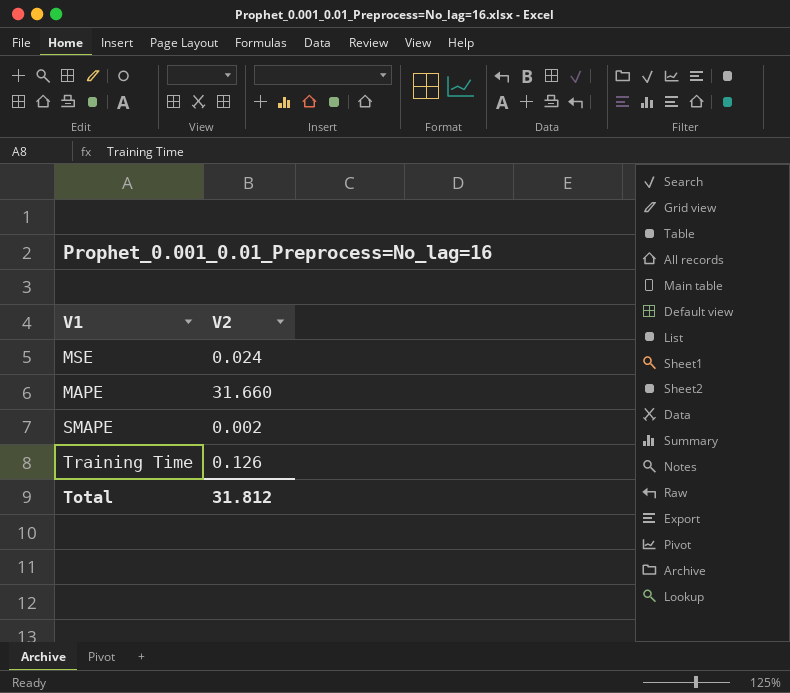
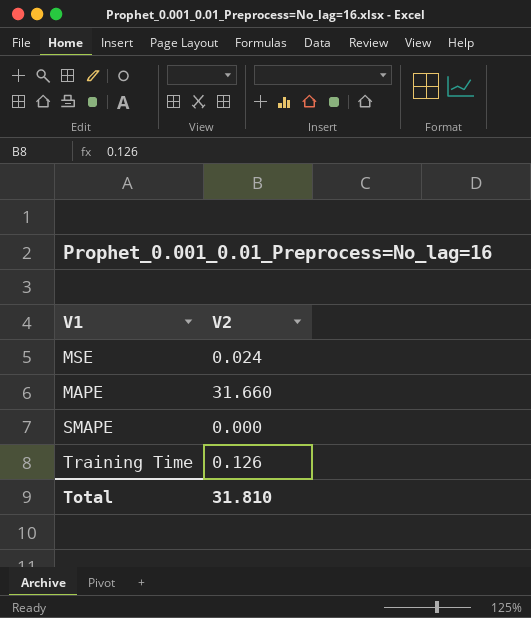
SMAPE | V2: 0.002 -> 0.000
Total | V2: 31.812 -> 31.810

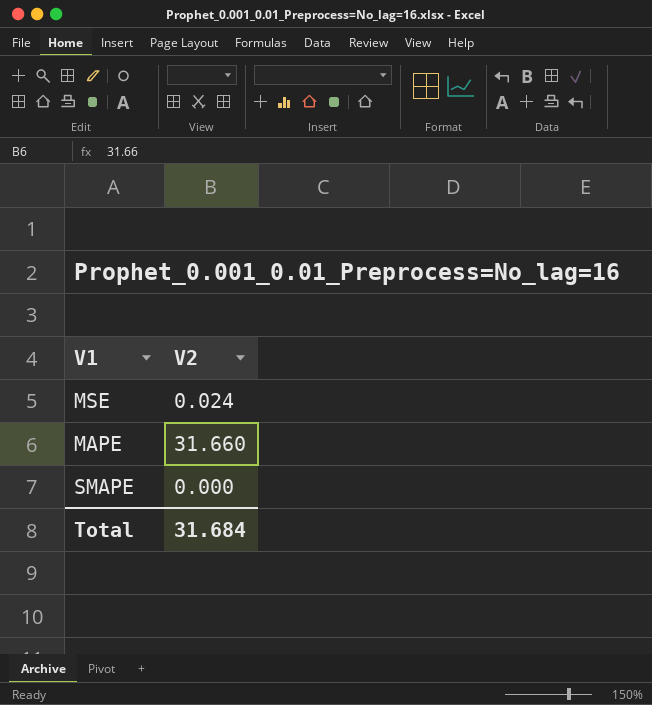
row Training Time: 0.126 -> none
Total | V2: 31.810 -> 31.684

